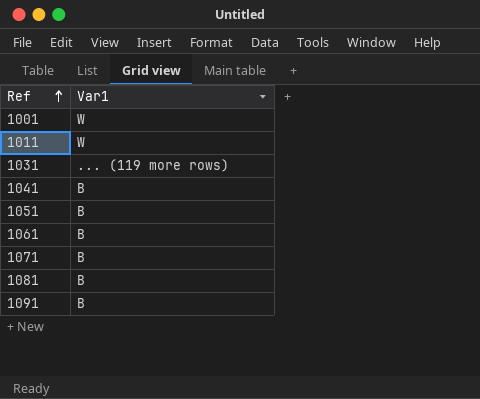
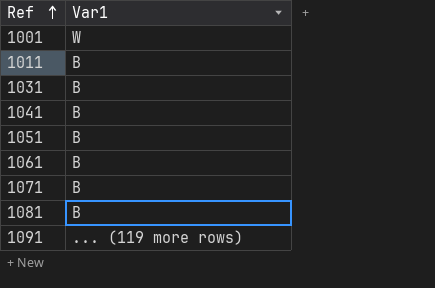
1011 | Var1: W -> B
1031 | Var1: ... (119 more rows) -> B
1091 | Var1: B -> ... (119 more rows)

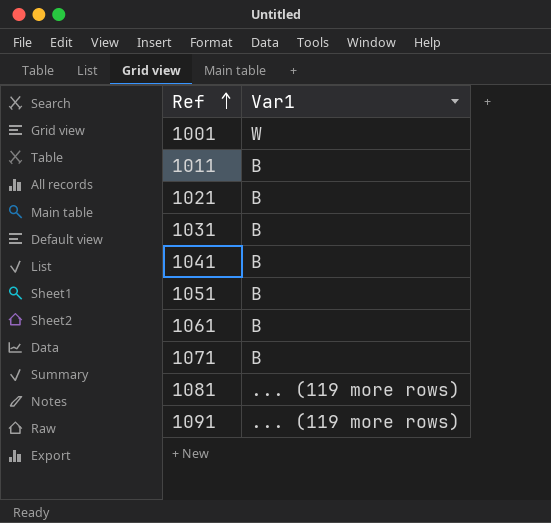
row 1021: none -> B
1081 | Var1: B -> ... (119 more rows)

